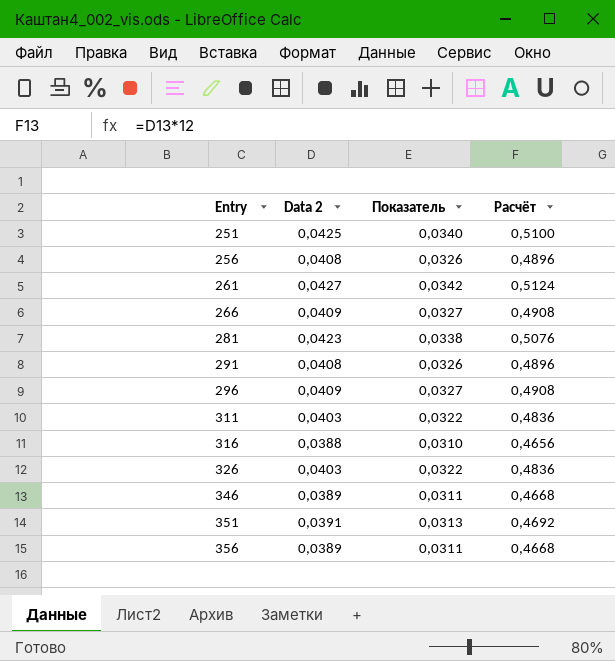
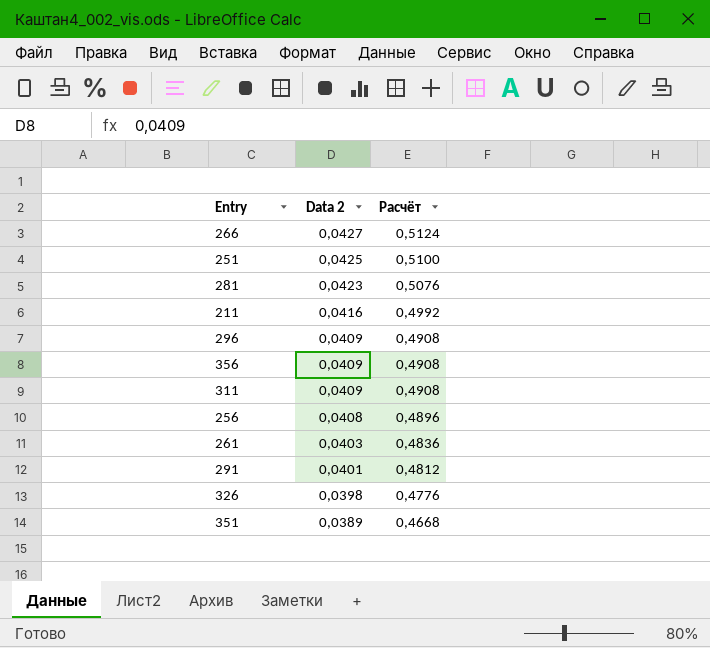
row order: Entry ascending -> Data 2 descending
column Показатель | formula: [Data 2] * 0,8 -> none
row 316: 0,0388 | 0,0310 | 0,4656 -> none
row 346: 0,0389 | 0,0311 | 0,4668 -> none
266 | Data 2: 0,0409 -> 0,0427
266 | Расчёт: 0,4908 -> 0,5124
row 211: none -> 0,0416 | 0,4992
356 | Data 2: 0,0389 -> 0,0409
356 | Расчёт: 0,4668 -> 0,4908
311 | Data 2: 0,0403 -> 0,0409
311 | Расчёт: 0,4836 -> 0,4908
261 | Data 2: 0,0427 -> 0,0403
261 | Расчёт: 0,5124 -> 0,4836
291 | Data 2: 0,0408 -> 0,0401
291 | Расчёт: 0,4896 -> 0,4812
326 | Data 2: 0,0403 -> 0,0398
326 | Расчёт: 0,4836 -> 0,4776
351 | Data 2: 0,0391 -> 0,0389
351 | Расчёт: 0,4692 -> 0,4668

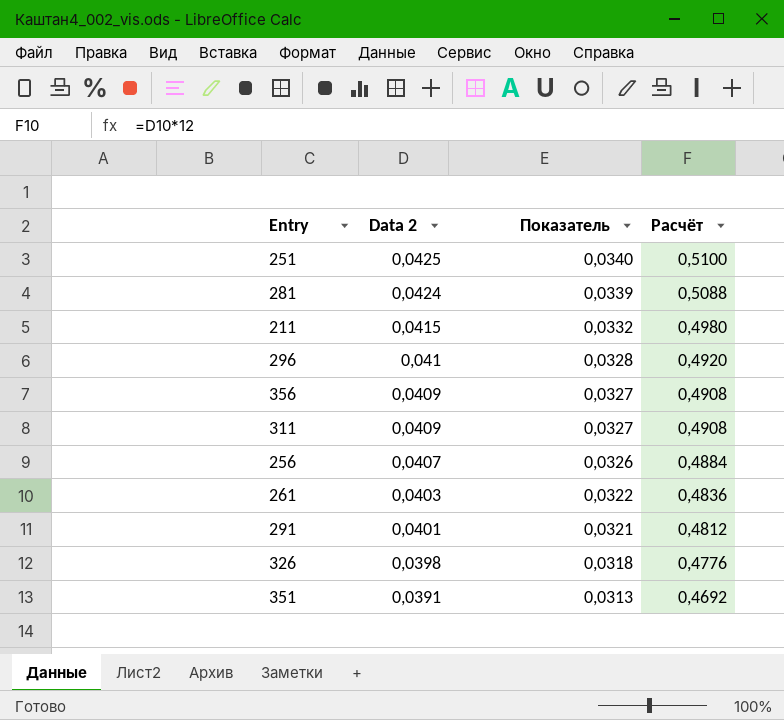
column Показатель | formula: none -> [Data 2] * 0,8
row 266: 0,0427 | 0,5124 -> none
281 | Data 2: 0,0423 -> 0,0424
281 | Расчёт: 0,5076 -> 0,5088
211 | Data 2: 0,0416 -> 0,0415
211 | Расчёт: 0,4992 -> 0,4980
296 | Data 2: 0,0409 -> 0,041
296 | Расчёт: 0,4908 -> 0,4920
256 | Data 2: 0,0408 -> 0,0407
256 | Расчёт: 0,4896 -> 0,4884
351 | Data 2: 0,0389 -> 0,0391
351 | Расчёт: 0,4668 -> 0,4692

